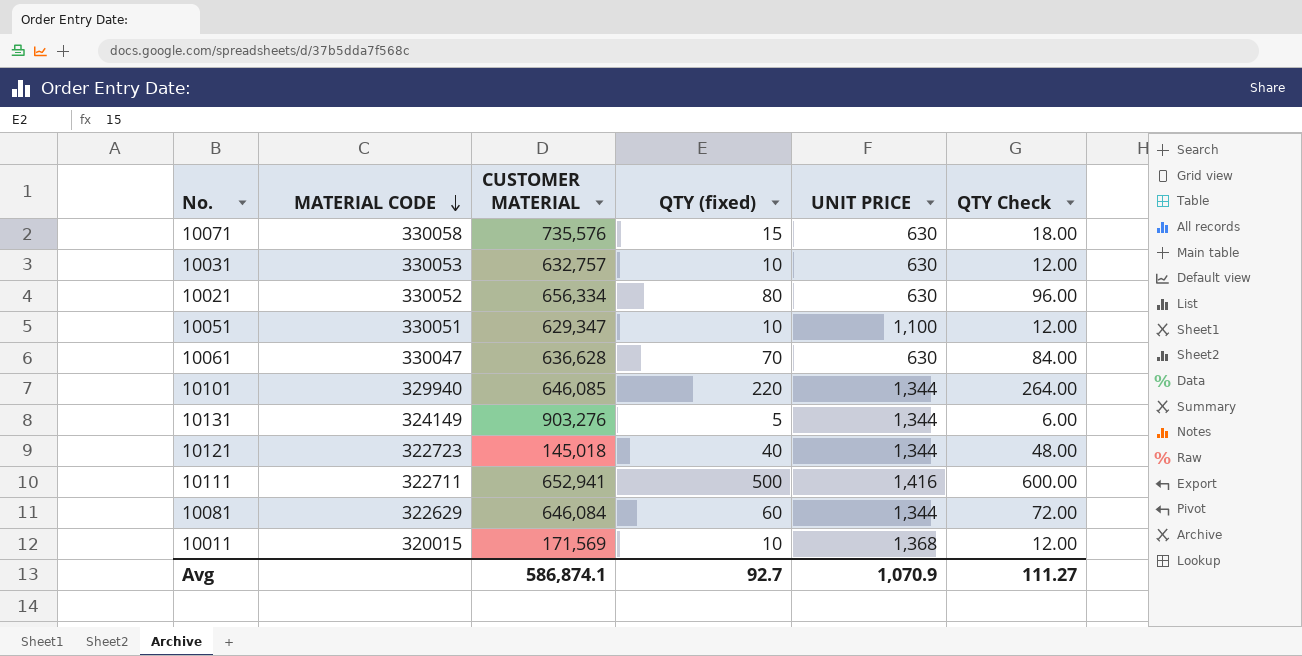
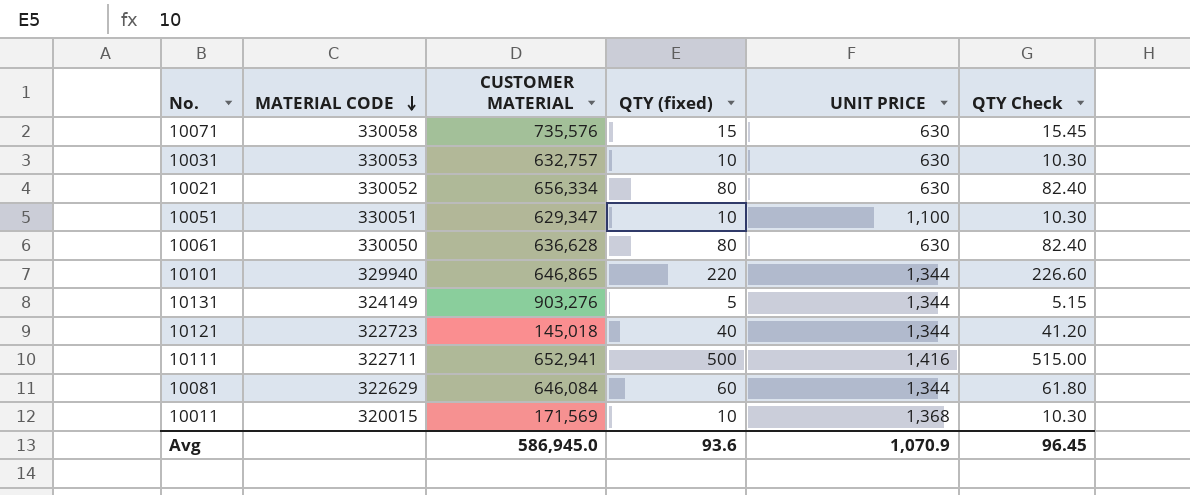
column QTY Check | formula: [QTY (fixed)] * 1.2 -> [QTY (fixed)] * 1.03
10061 | MATERIAL CODE: 330047 -> 330050
10061 | QTY (fixed): 70 -> 80
10101 | CUSTOMER MATERIAL: 646,085 -> 646,865
Avg | CUSTOMER MATERIAL: 586,874.1 -> 586,945.0
Avg | QTY (fixed): 92.7 -> 93.6
Avg | QTY Check: 111.27 -> 96.45

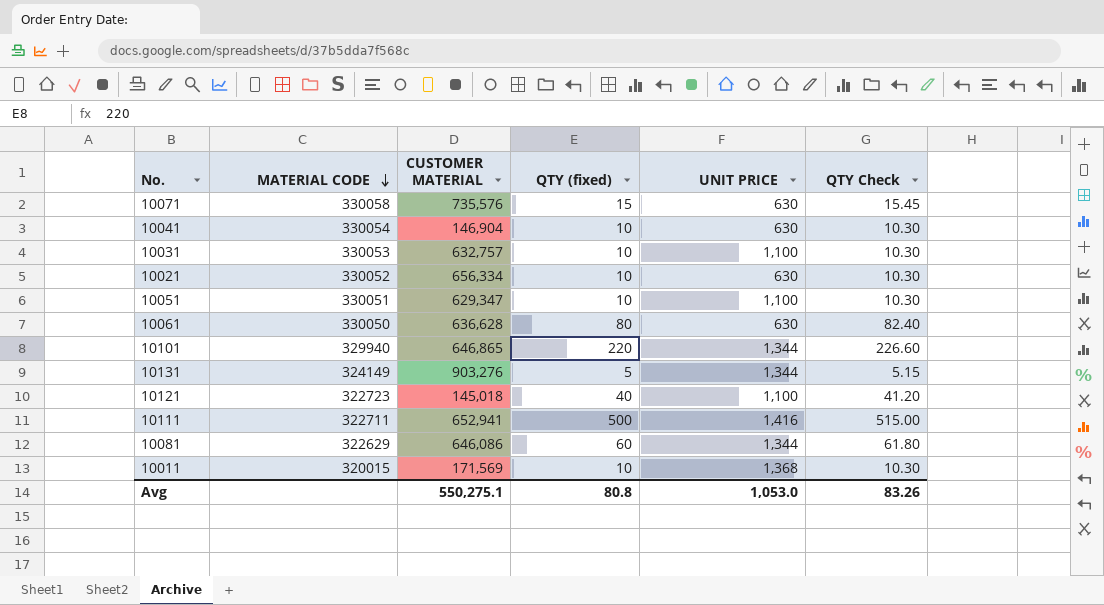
row 10041: none -> 330054 | 146,904 | 10 | 630 | 10.30
10031 | UNIT PRICE: 630 -> 1,100
10021 | QTY (fixed): 80 -> 10
10021 | QTY Check: 82.40 -> 10.30
10121 | UNIT PRICE: 1,344 -> 1,100
10081 | CUSTOMER MATERIAL: 646,084 -> 646,086
Avg | CUSTOMER MATERIAL: 586,945.0 -> 550,275.1
Avg | QTY (fixed): 93.6 -> 80.8
Avg | UNIT PRICE: 1,070.9 -> 1,053.0
Avg | QTY Check: 96.45 -> 83.26

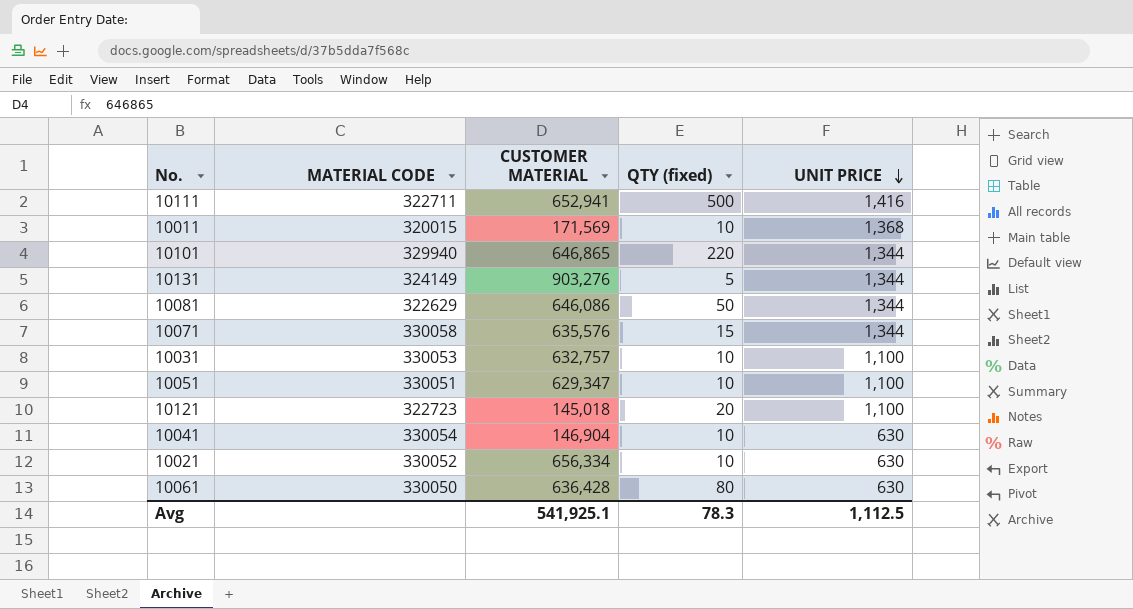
row order: MATERIAL CODE descending -> UNIT PRICE descending
column QTY Check | formula: [QTY (fixed)] * 1.03 -> none
10081 | QTY (fixed): 60 -> 50
10071 | CUSTOMER MATERIAL: 735,576 -> 635,576
10071 | UNIT PRICE: 630 -> 1,344
10121 | QTY (fixed): 40 -> 20
10061 | CUSTOMER MATERIAL: 636,628 -> 636,428
Avg | CUSTOMER MATERIAL: 550,275.1 -> 541,925.1
Avg | QTY (fixed): 80.8 -> 78.3
Avg | UNIT PRICE: 1,053.0 -> 1,112.5

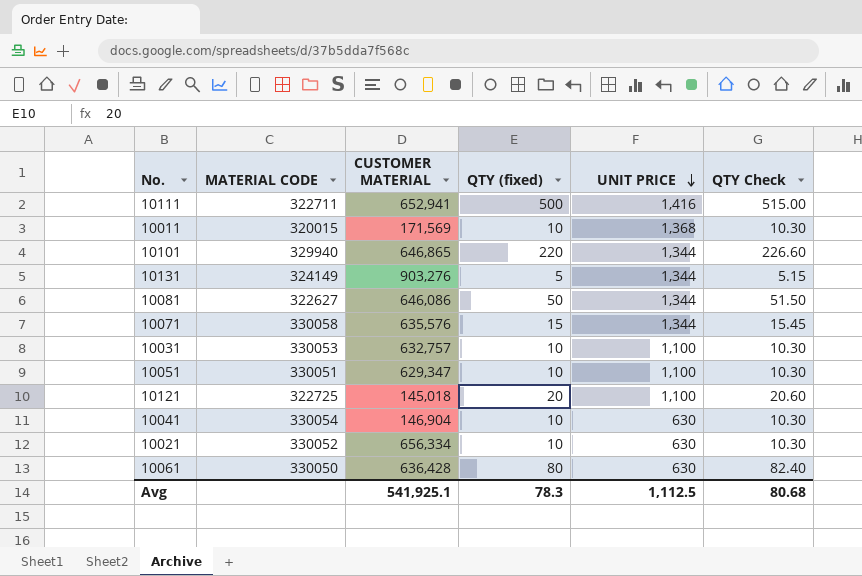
column QTY Check | formula: none -> [QTY (fixed)] * 1.03
10081 | MATERIAL CODE: 322629 -> 322627
10121 | MATERIAL CODE: 322723 -> 322725

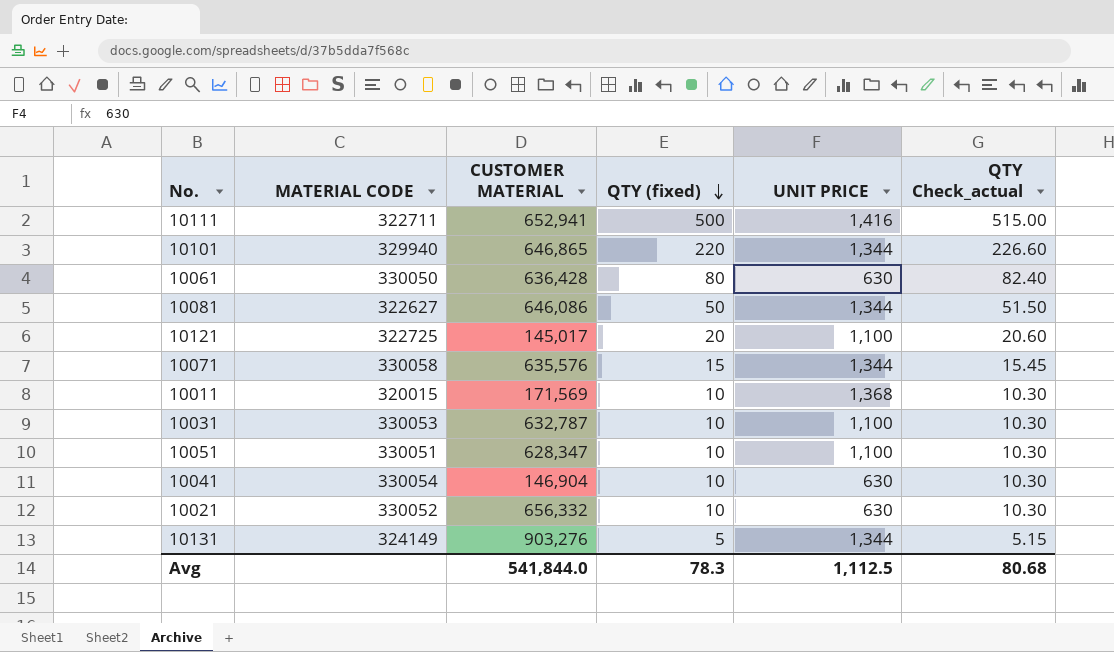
row order: UNIT PRICE descending -> QTY (fixed) descending
column name: QTY Check -> QTY Check_actual
10121 | CUSTOMER MATERIAL: 145,018 -> 145,017
10031 | CUSTOMER MATERIAL: 632,757 -> 632,787
10051 | CUSTOMER MATERIAL: 629,347 -> 628,347
10021 | CUSTOMER MATERIAL: 656,334 -> 656,332
Avg | CUSTOMER MATERIAL: 541,925.1 -> 541,844.0

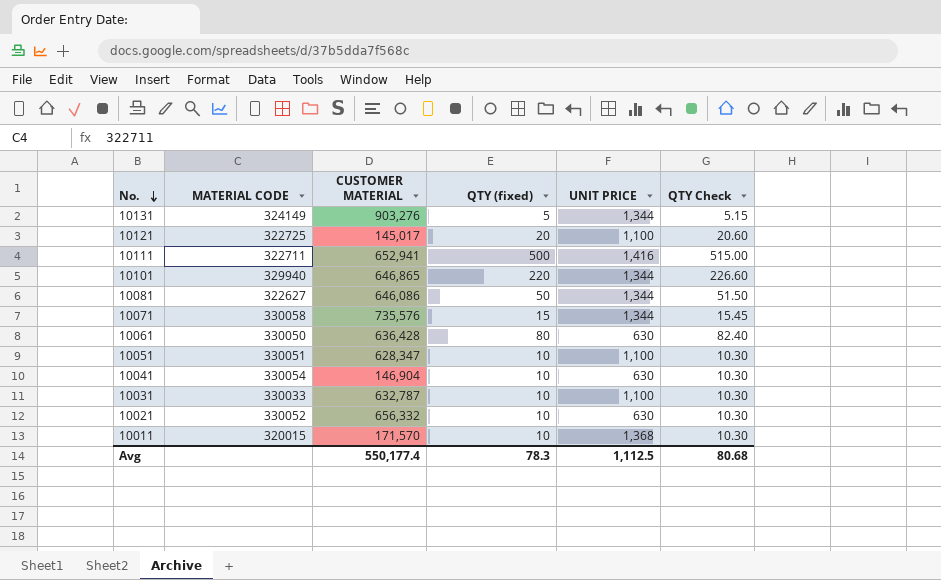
row order: QTY (fixed) descending -> No. descending
column name: QTY Check_actual -> QTY Check
10071 | CUSTOMER MATERIAL: 635,576 -> 735,576
10031 | MATERIAL CODE: 330053 -> 330033
10011 | CUSTOMER MATERIAL: 171,569 -> 171,570
Avg | CUSTOMER MATERIAL: 541,844.0 -> 550,177.4

